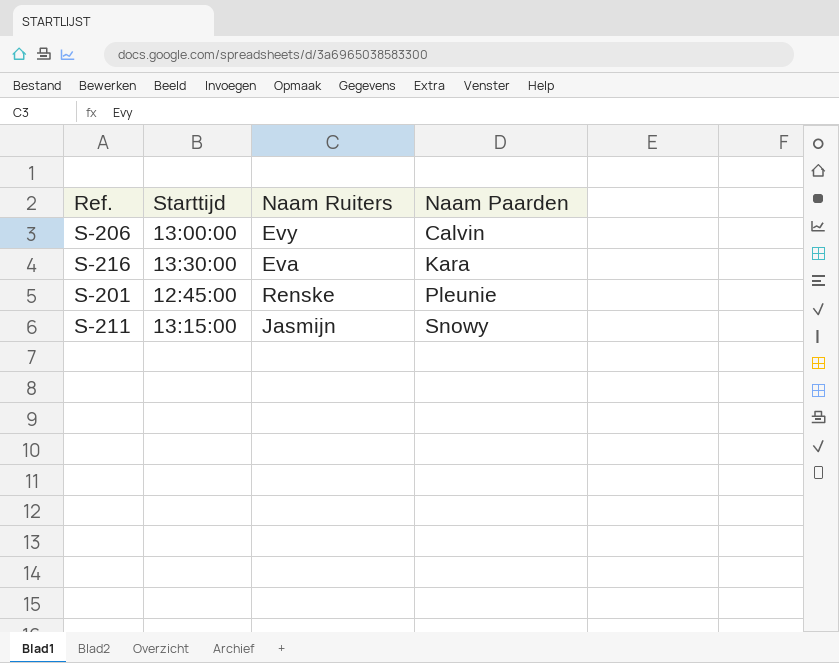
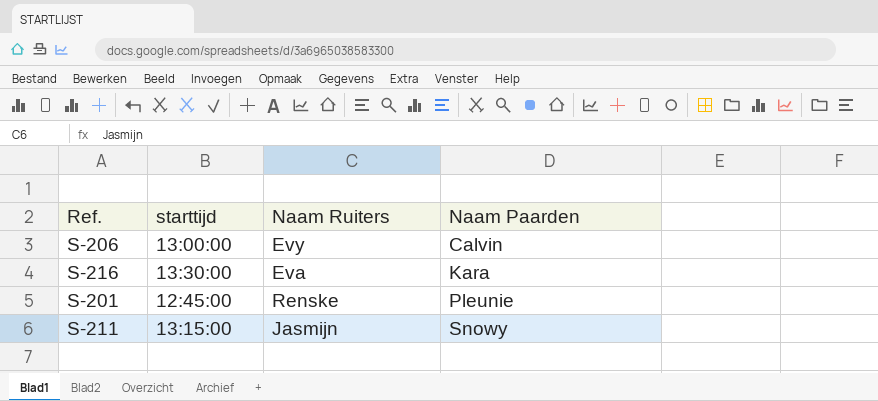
column name: Starttijd -> starttijd

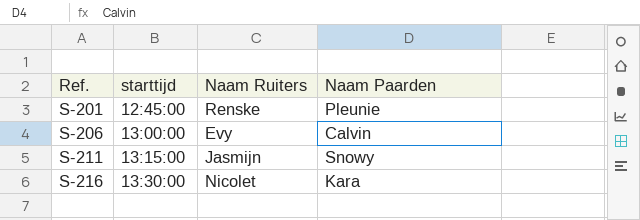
row order: Naam Paarden ascending -> Ref. ascending
S-216 | Naam Ruiters: Eva -> Nicolet

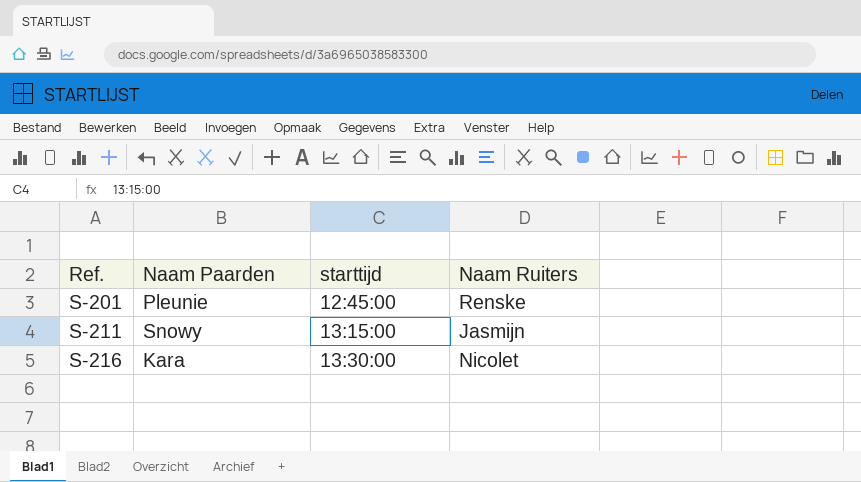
column Naam Paarden | position: 4 -> 2
row S-206: 13:00:00 | Evy | Calvin -> none

